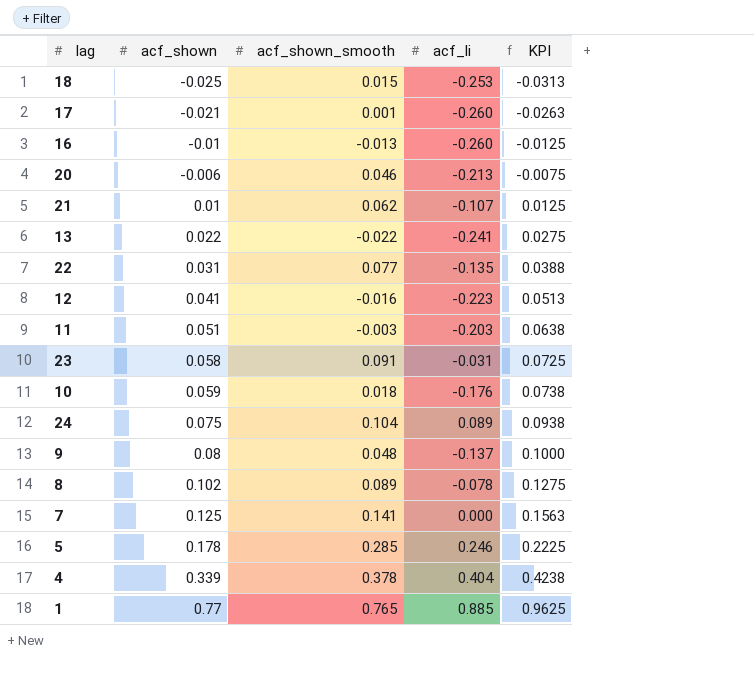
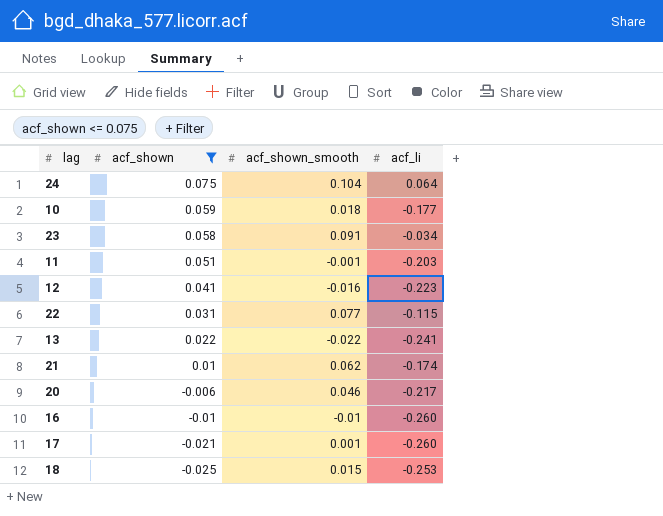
filter: none -> acf_shown <= 0.075
row order: acf_shown ascending -> acf_shown descending
column KPI | formula: [acf_shown] * 1.25 -> none
24 | acf_li: 0.089 -> 0.064
10 | acf_li: -0.176 -> -0.177
23 | acf_li: -0.031 -> -0.034
11 | acf_shown_smooth: -0.003 -> -0.001
22 | acf_li: -0.135 -> -0.115
21 | acf_li: -0.107 -> -0.174
20 | acf_li: -0.213 -> -0.217
16 | acf_shown_smooth: -0.013 -> -0.01

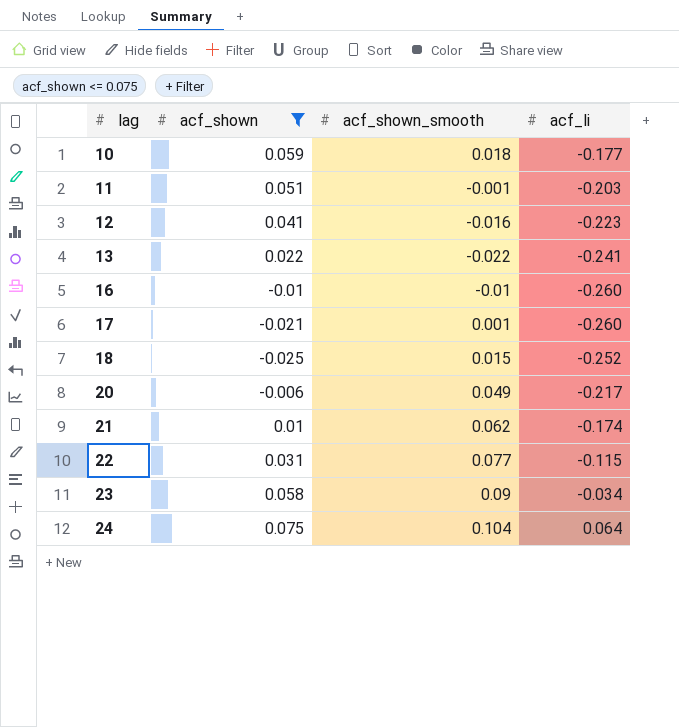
row order: acf_shown descending -> lag ascending
18 | acf_li: -0.253 -> -0.252
20 | acf_shown_smooth: 0.046 -> 0.049
23 | acf_shown_smooth: 0.091 -> 0.09

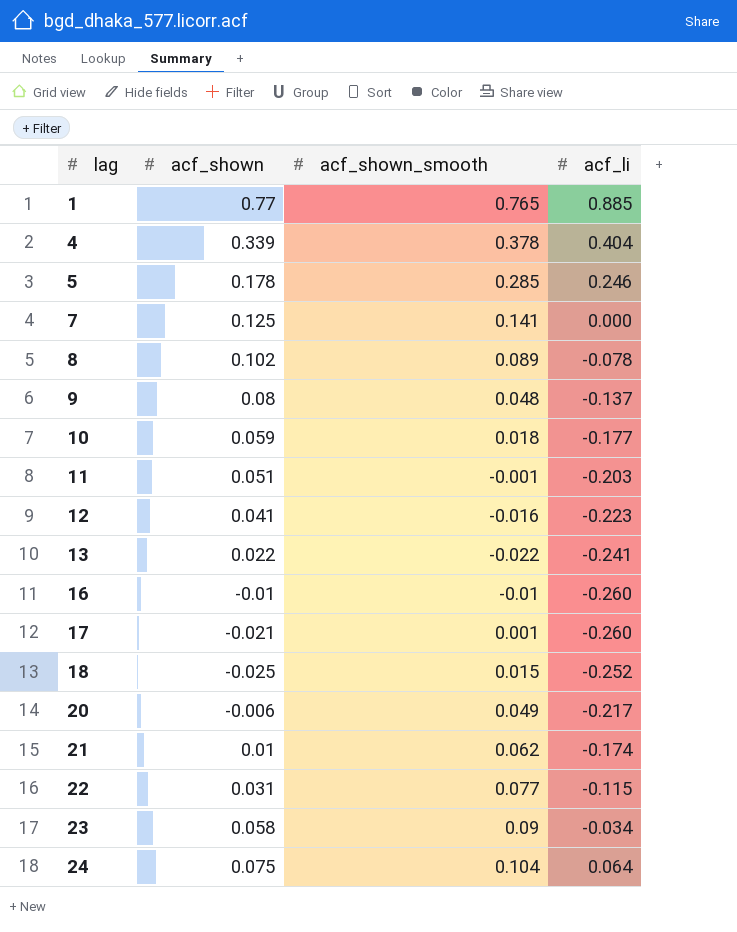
filter: acf_shown <= 0.075 -> none

